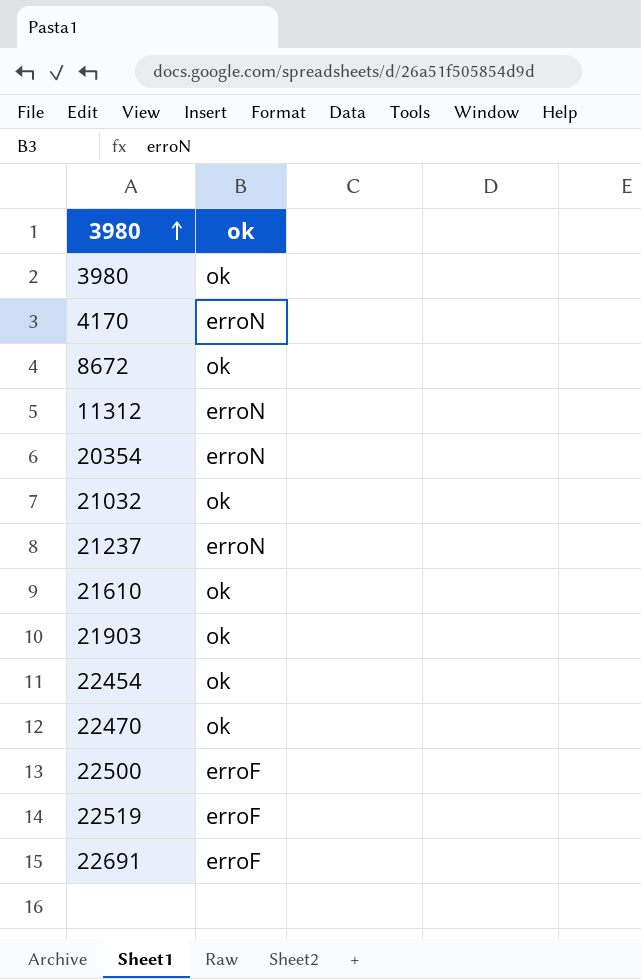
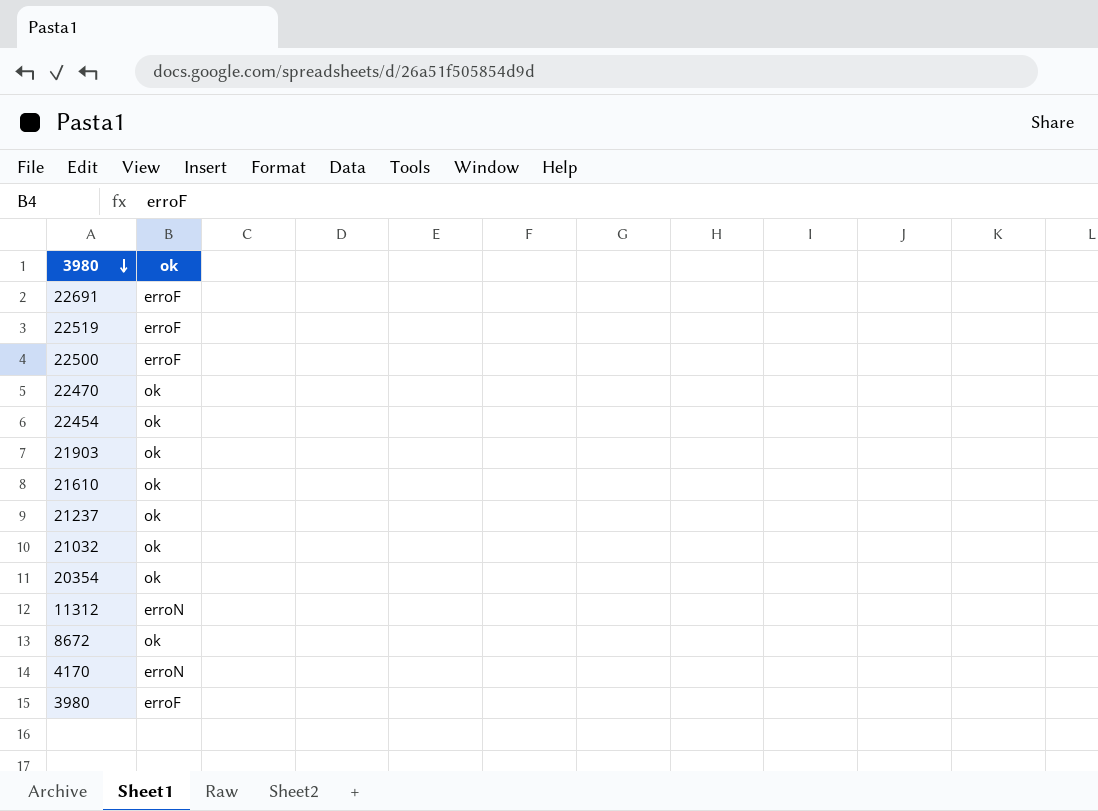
row order: 3980 ascending -> 3980 descending
21237 | ok: erroN -> ok
20354 | ok: erroN -> ok
3980 | ok: ok -> erroF

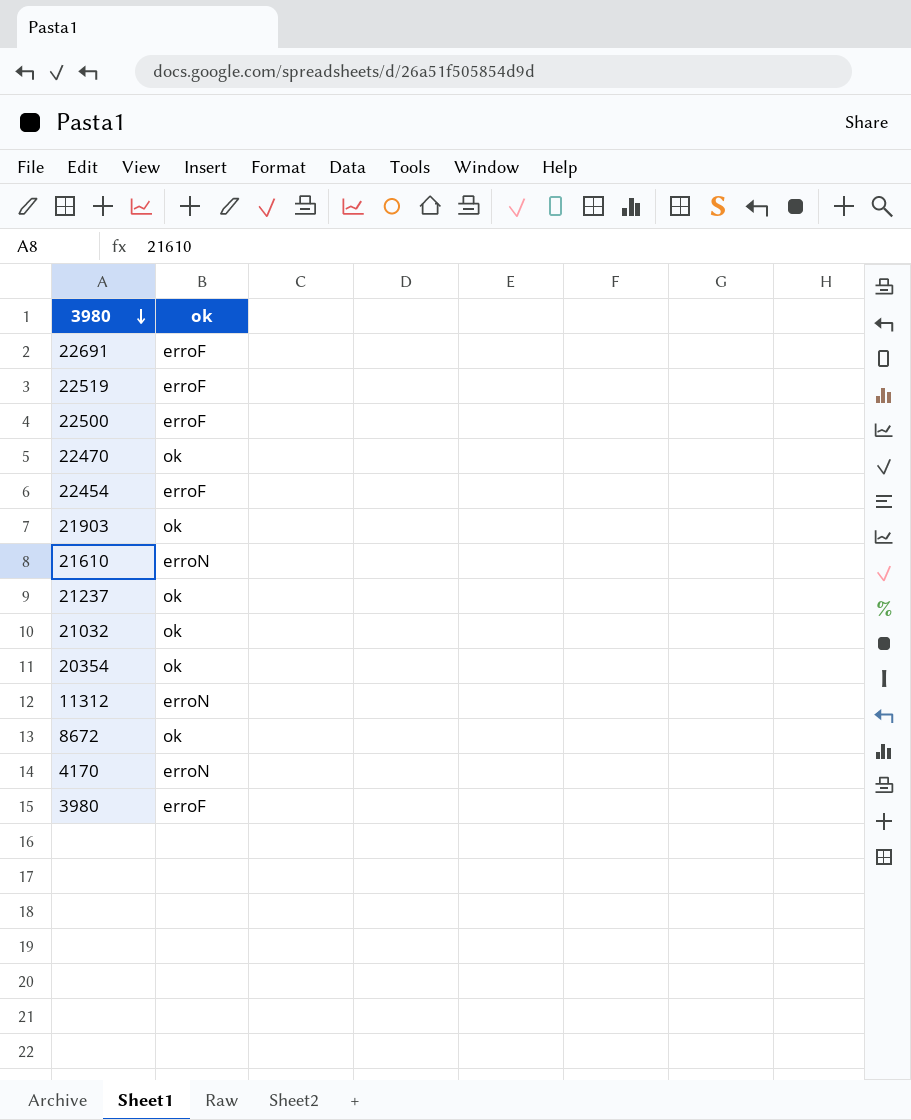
22454 | ok: ok -> erroF
21610 | ok: ok -> erroN

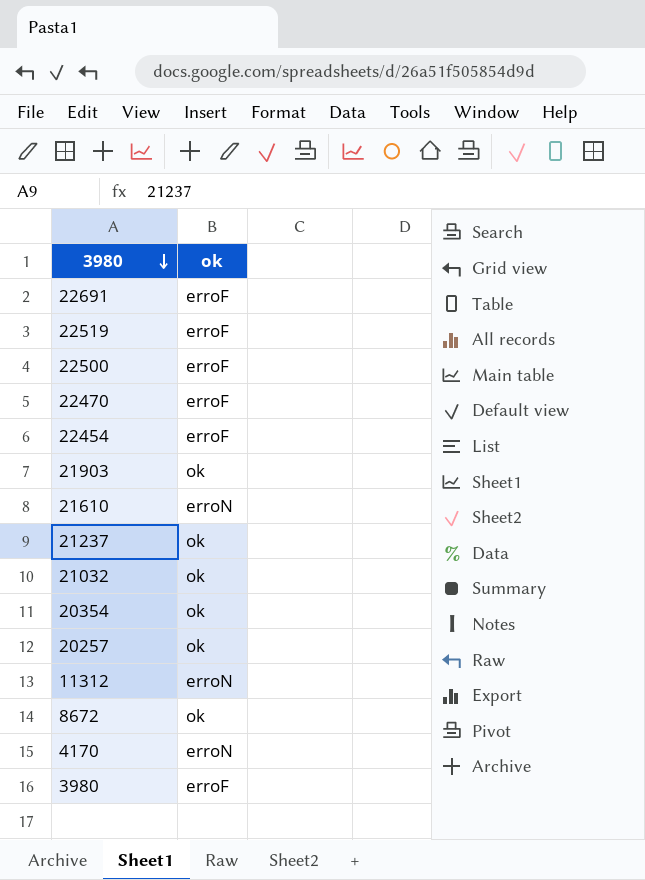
22470 | ok: ok -> erroF
row 20257: none -> ok

